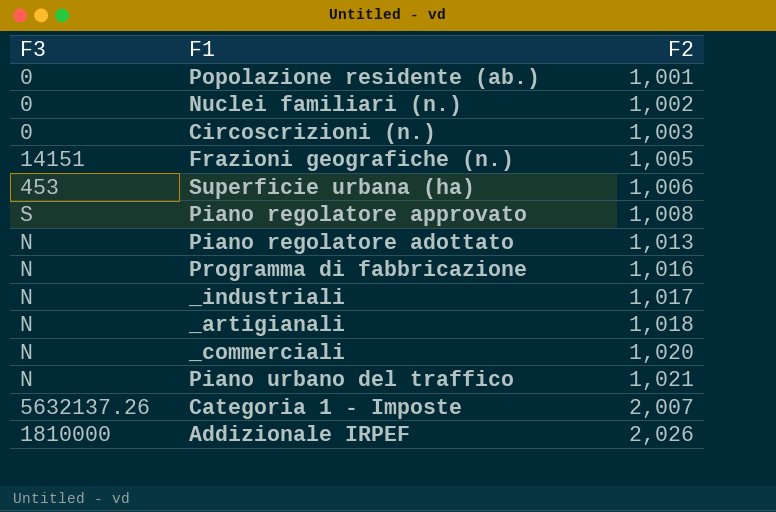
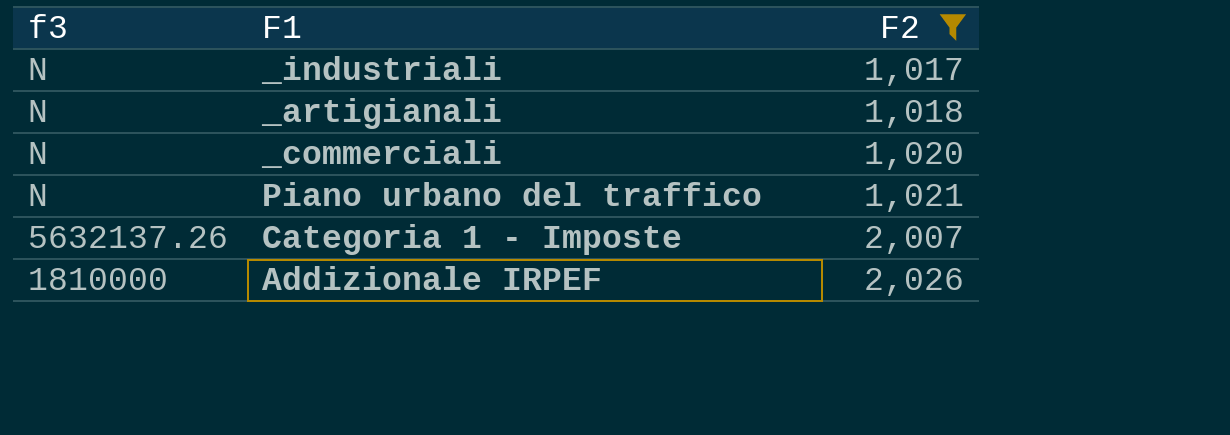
filter: none -> F2 >= 1,017
column name: F3 -> f3

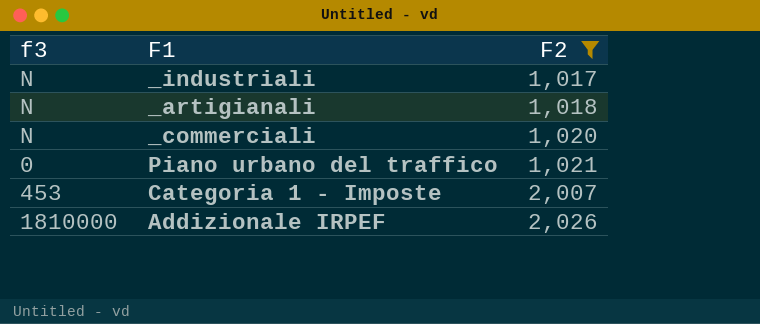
Piano urbano del traffico | f3: N -> 0
Categoria 1 - Imposte | f3: 5632137.26 -> 453

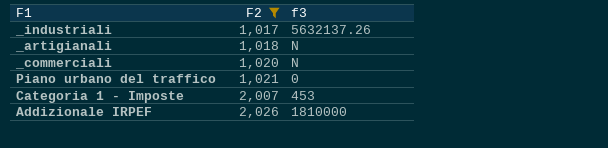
column f3 | position: 1 -> 3
_industriali | f3: N -> 5632137.26

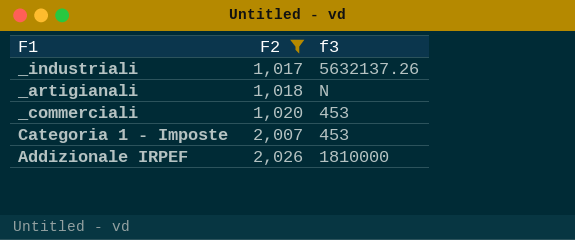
row Piano urbano del traffico: 1,021 | 0 -> none
_commerciali | f3: N -> 453

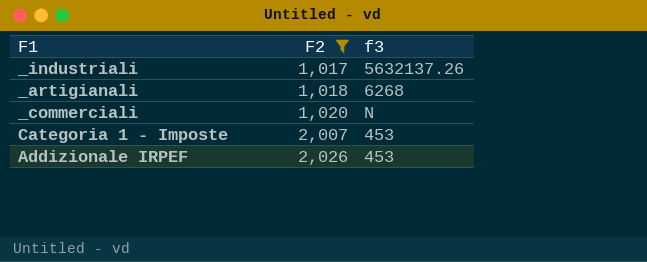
_artigianali | f3: N -> 6268
_commerciali | f3: 453 -> N
Addizionale IRPEF | f3: 1810000 -> 453

